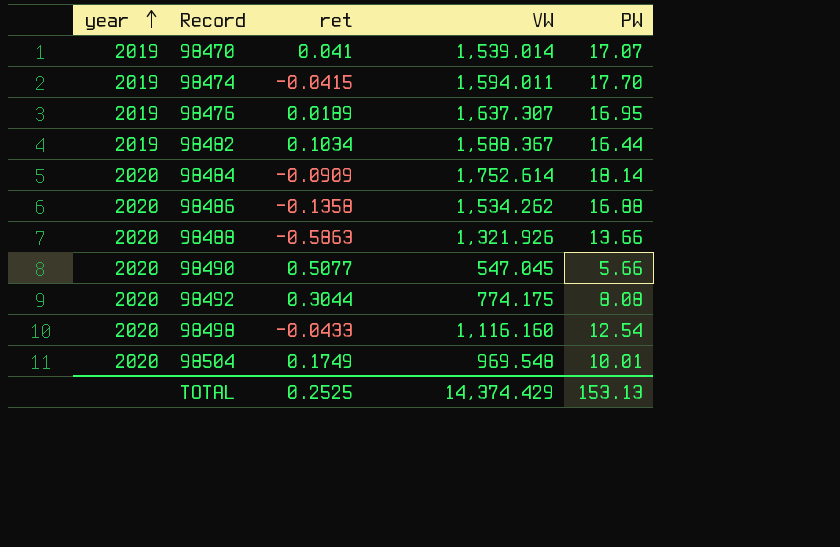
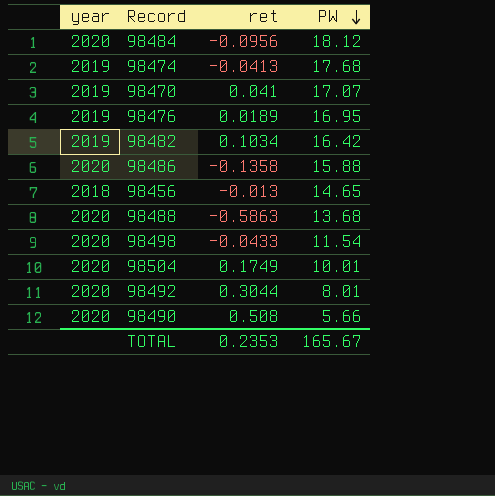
row order: year ascending -> PW descending
column VW | position: 4 -> none
98484 | ret: -0.0909 -> -0.0956
98484 | PW: 18.14 -> 18.12
98474 | ret: -0.0415 -> -0.0413
98474 | PW: 17.70 -> 17.68
98482 | PW: 16.44 -> 16.42
98486 | PW: 16.88 -> 15.88
row 98456: none -> 2018 | -0.013 | 14.65
98488 | PW: 13.66 -> 13.68
98498 | PW: 12.54 -> 11.54
98492 | PW: 8.08 -> 8.01
98490 | ret: 0.5077 -> 0.508
TOTAL | ret: 0.2525 -> 0.2353
TOTAL | PW: 153.13 -> 165.67

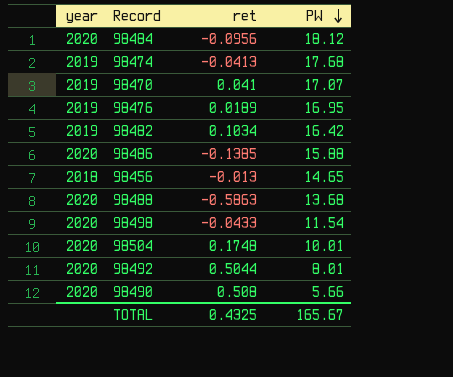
98486 | ret: -0.1358 -> -0.1385
98504 | ret: 0.1749 -> 0.1748
98492 | ret: 0.3044 -> 0.5044
TOTAL | ret: 0.2353 -> 0.4325

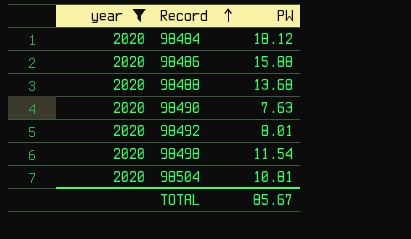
filter: none -> year = 2020
row order: PW descending -> Record ascending
column ret | position: 3 -> none
98490 | PW: 5.66 -> 7.63
98504 | PW: 10.01 -> 10.81
TOTAL | PW: 165.67 -> 85.67

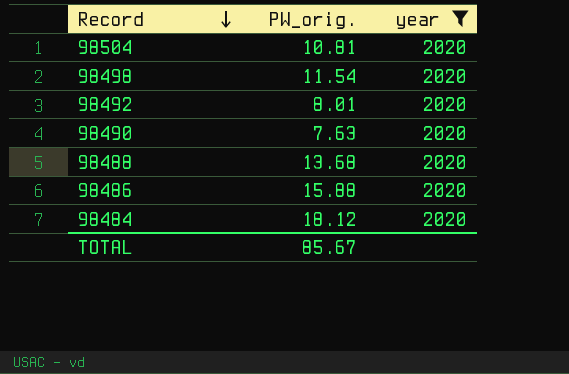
row order: Record ascending -> Record descending
column name: PW -> PW_orig.
column year | position: 1 -> 3

